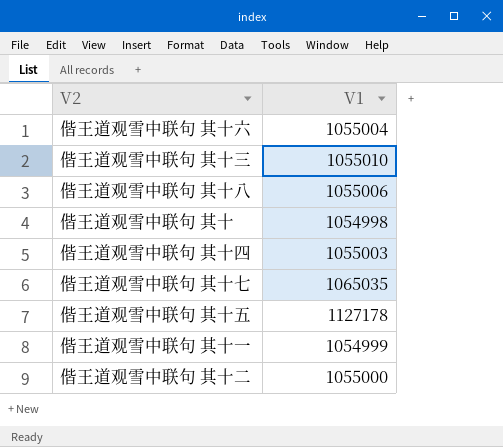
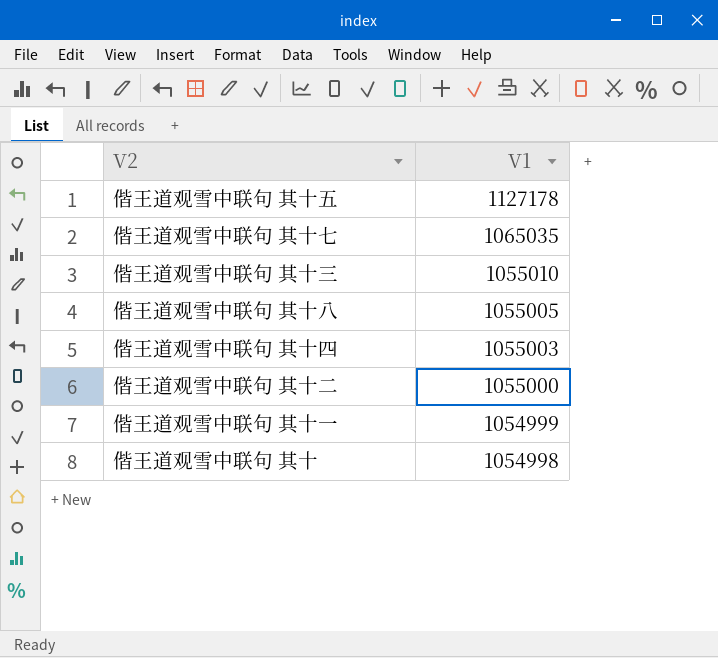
row order: none -> V1 descending
row 偕王道观雪中联句 其十六: 1055004 -> none
偕王道观雪中联句 其十八 | V1: 1055006 -> 1055005

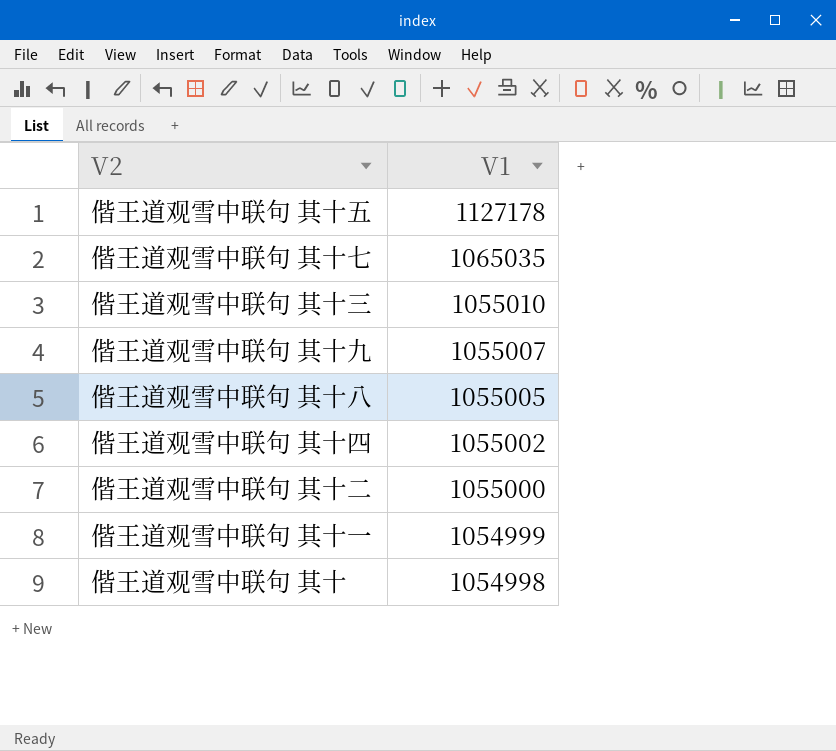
row 偕王道观雪中联句 其十九: none -> 1055007
偕王道观雪中联句 其十四 | V1: 1055003 -> 1055002

